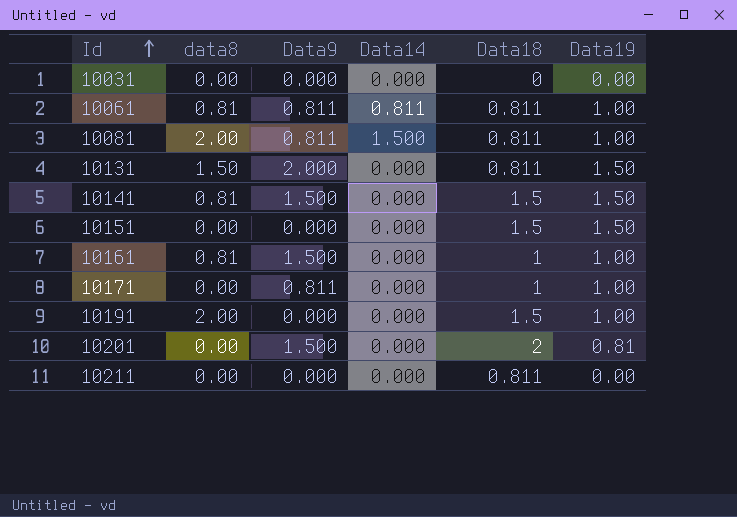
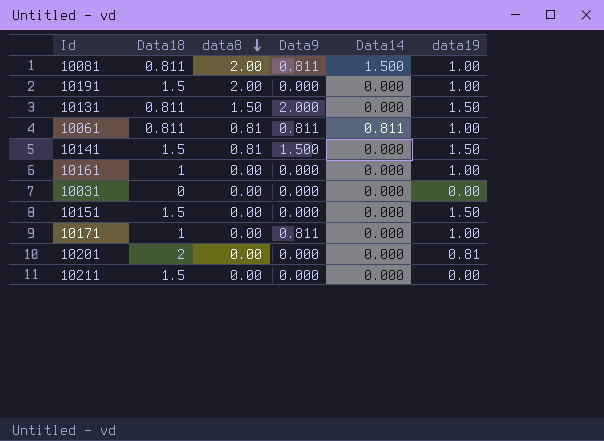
row order: Id ascending -> data8 descending
column Data18 | position: 5 -> 2
column name: Data19 -> data19
10161 | data8: 0.81 -> 0.00
10161 | Data9: 1.500 -> 0.000
10201 | Data9: 1.500 -> 0.000
10211 | Data18: 0.811 -> 1.5

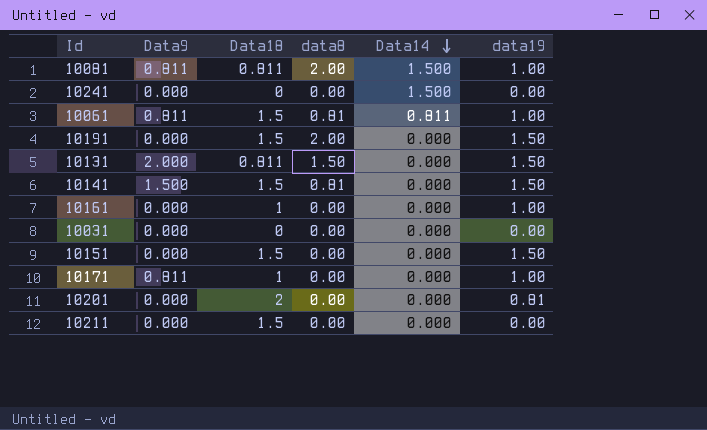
row order: data8 descending -> Data14 descending
column Data9 | position: 4 -> 2
row 10241: none -> 0.000 | 0 | 0.00 | 1.500 | 0.00
10061 | Data18: 0.811 -> 1.5
10191 | data19: 1.00 -> 1.50

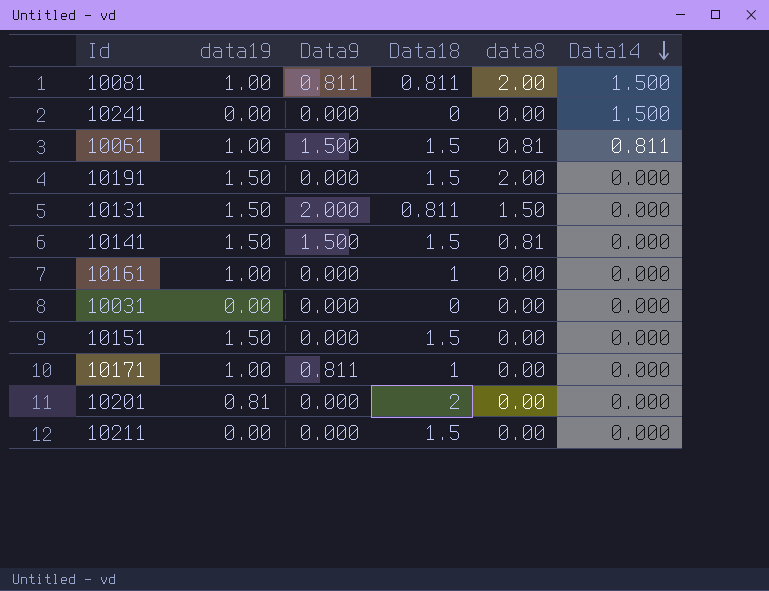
column data19 | position: 6 -> 2
10061 | Data9: 0.811 -> 1.500

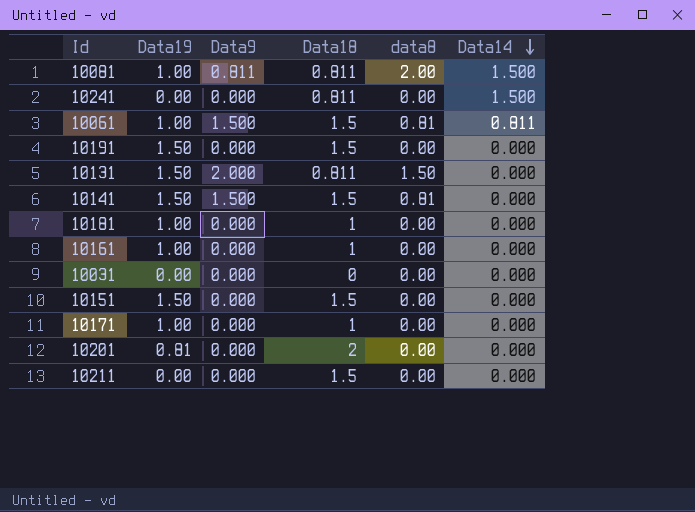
column name: data19 -> Data19
10241 | Data18: 0 -> 0.811
10191 | data8: 2.00 -> 0.00
row 10181: none -> 1.00 | 0.000 | 1 | 0.00 | 0.000
10171 | Data9: 0.811 -> 0.000

